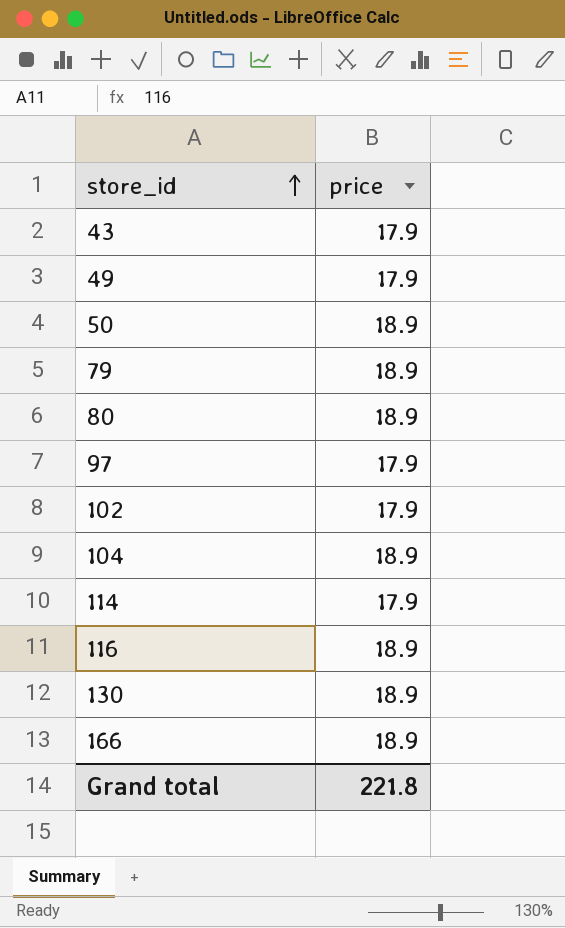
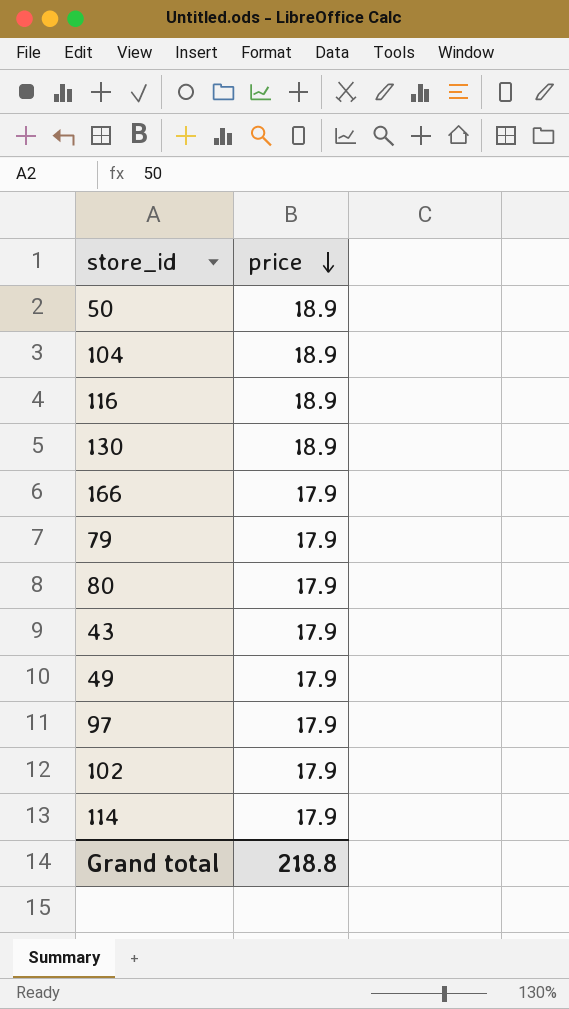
row order: store_id ascending -> price descending
166 | price: 18.9 -> 17.9
79 | price: 18.9 -> 17.9
80 | price: 18.9 -> 17.9
Grand total | price: 221.8 -> 218.8

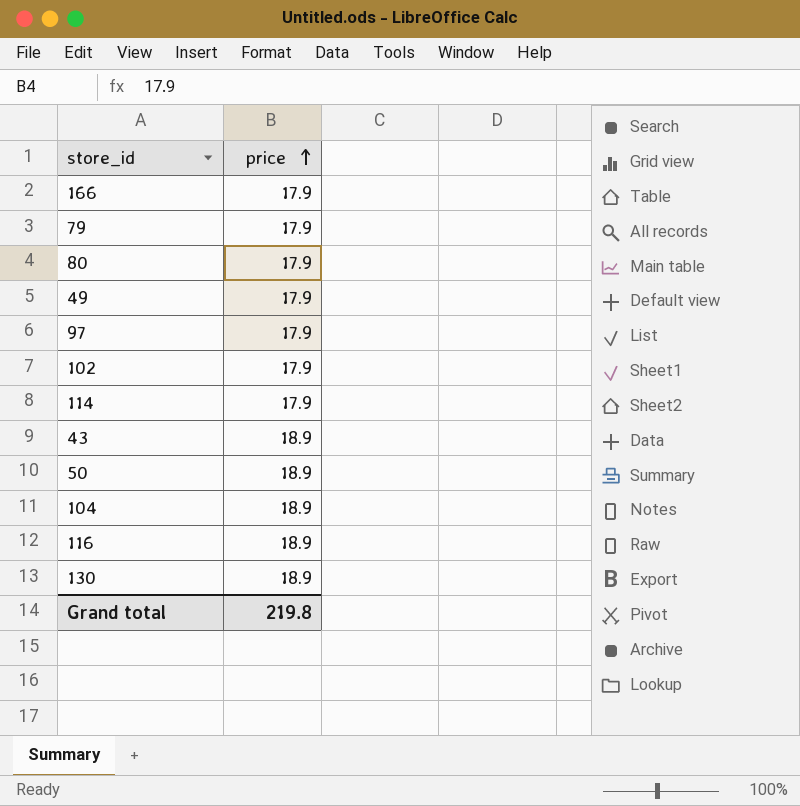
row order: price descending -> price ascending
43 | price: 17.9 -> 18.9
Grand total | price: 218.8 -> 219.8

